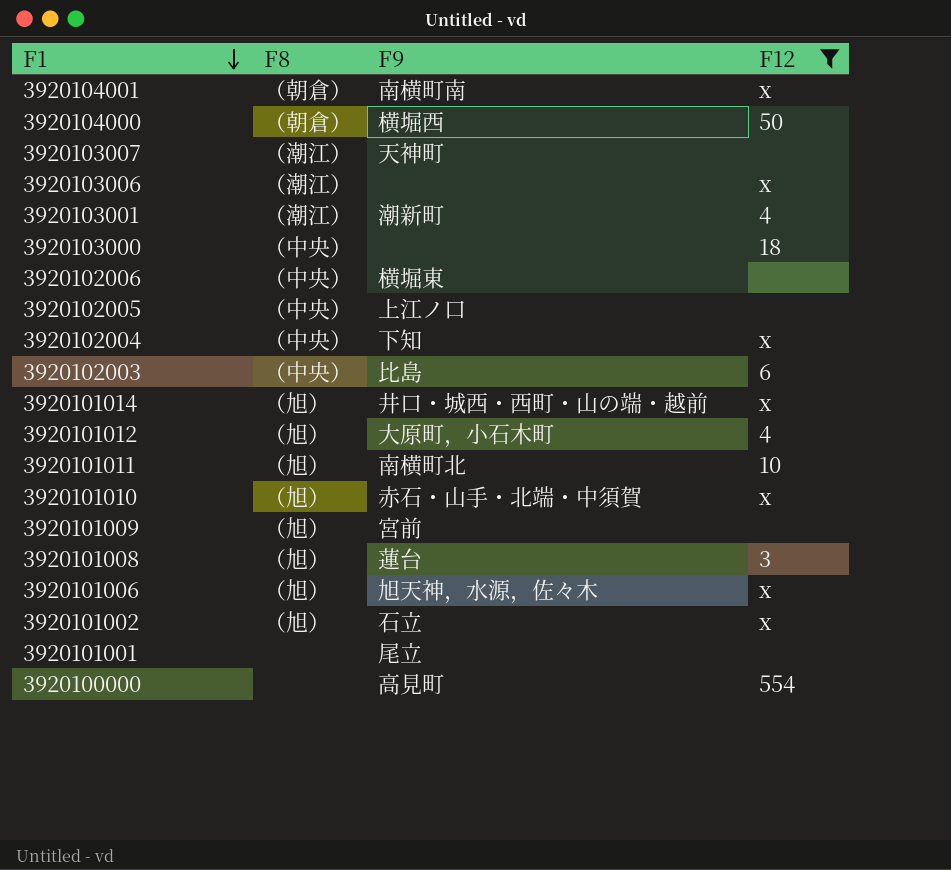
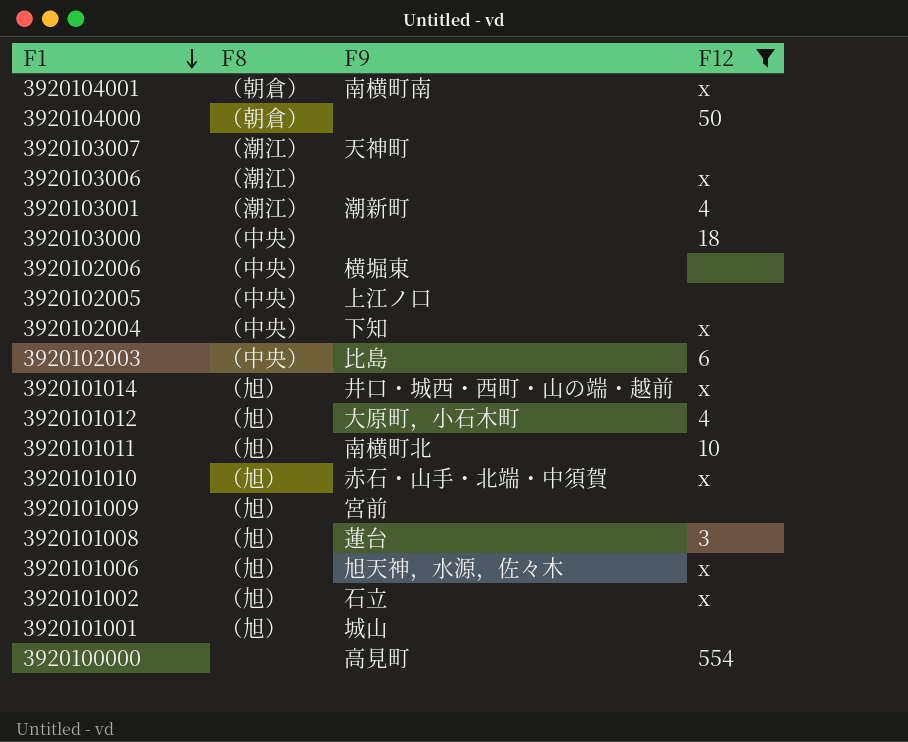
3920104000 | F9: 横堀西 -> none
3920101001 | F8: none -> （旭）
3920101001 | F9: 尾立 -> 城山

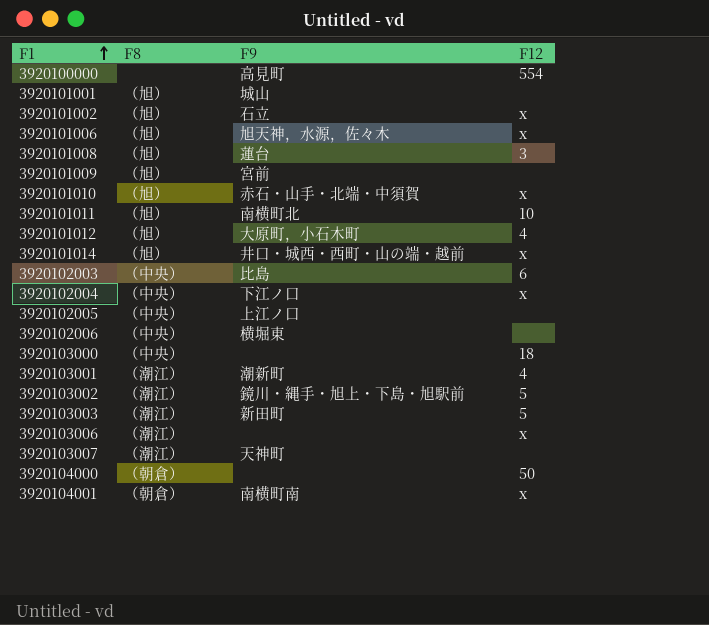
filter: F12 != 5 -> none
row order: F1 descending -> F1 ascending
3920102004 | F9: 下知 -> 下江ノ口

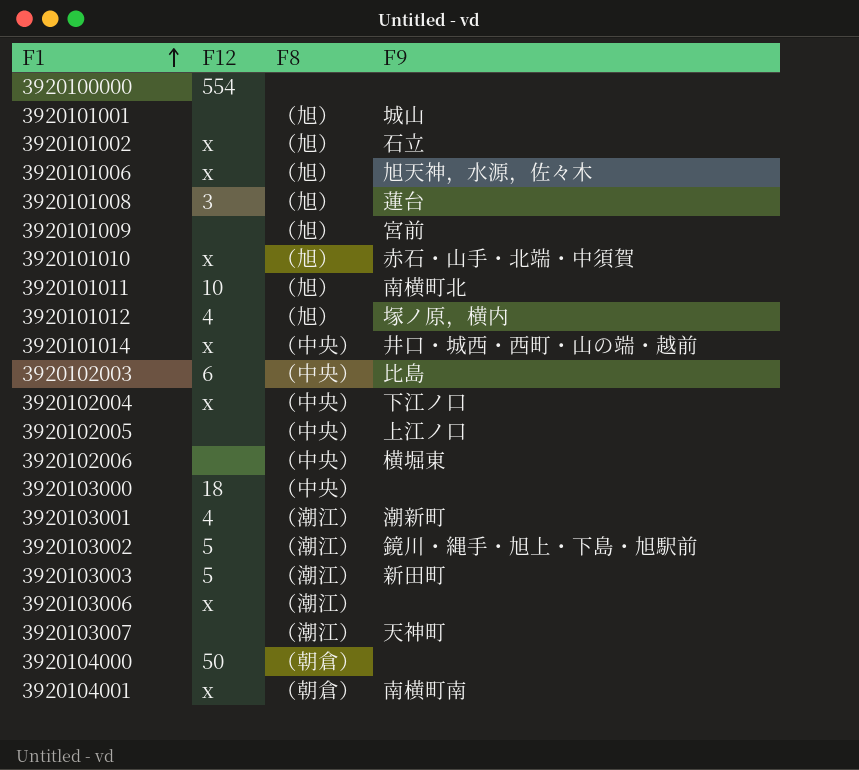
column F12 | position: 4 -> 2
3920100000 | F9: 高見町 -> none
3920101012 | F9: 大原町，小石木町 -> 塚ノ原，横内
3920101014 | F8: （旭） -> （中央）

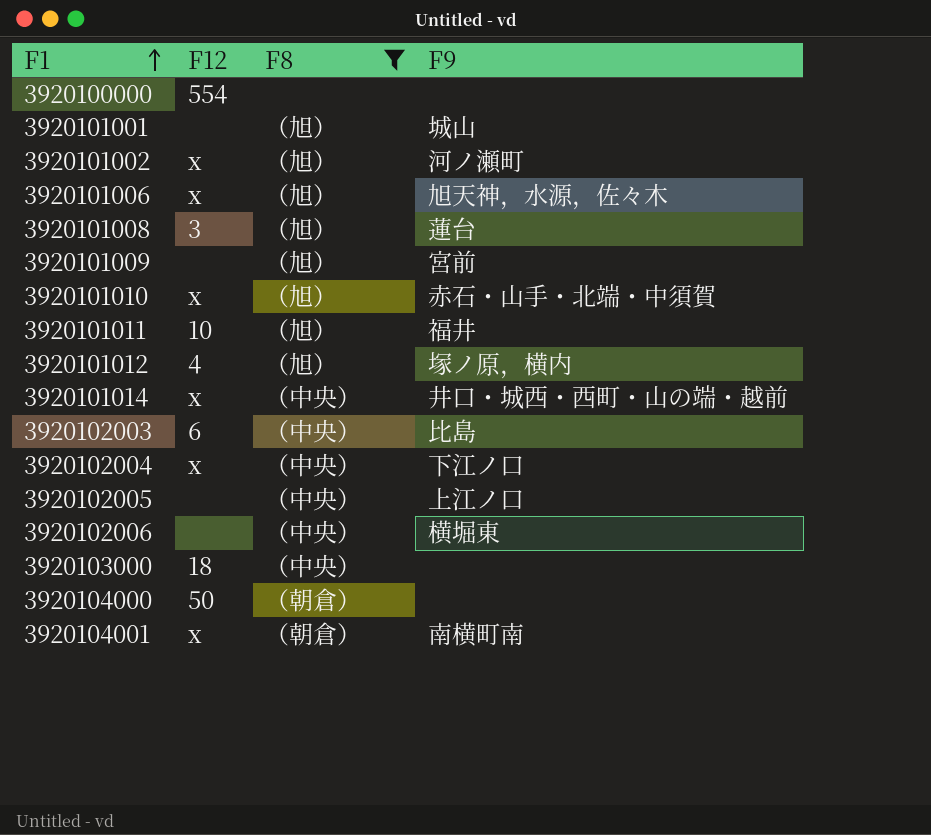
filter: none -> F8 != （潮江）
3920101002 | F9: 石立 -> 河ノ瀬町
3920101011 | F9: 南横町北 -> 福井

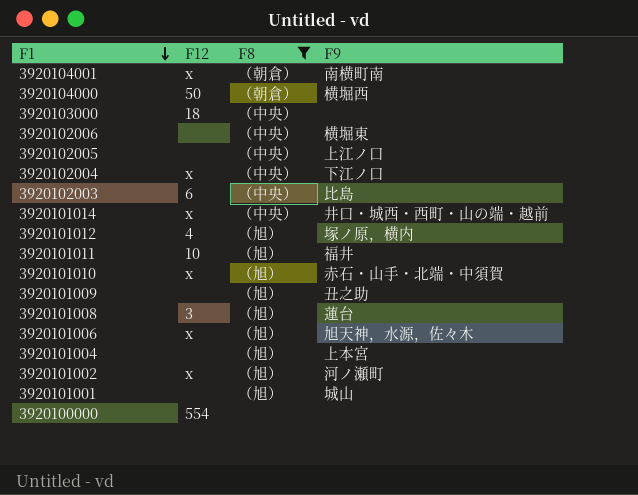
row order: F1 ascending -> F1 descending
3920104000 | F9: none -> 横堀西
3920101009 | F9: 宮前 -> 丑之助
row 3920101004: none -> none | （旭） | 上本宮

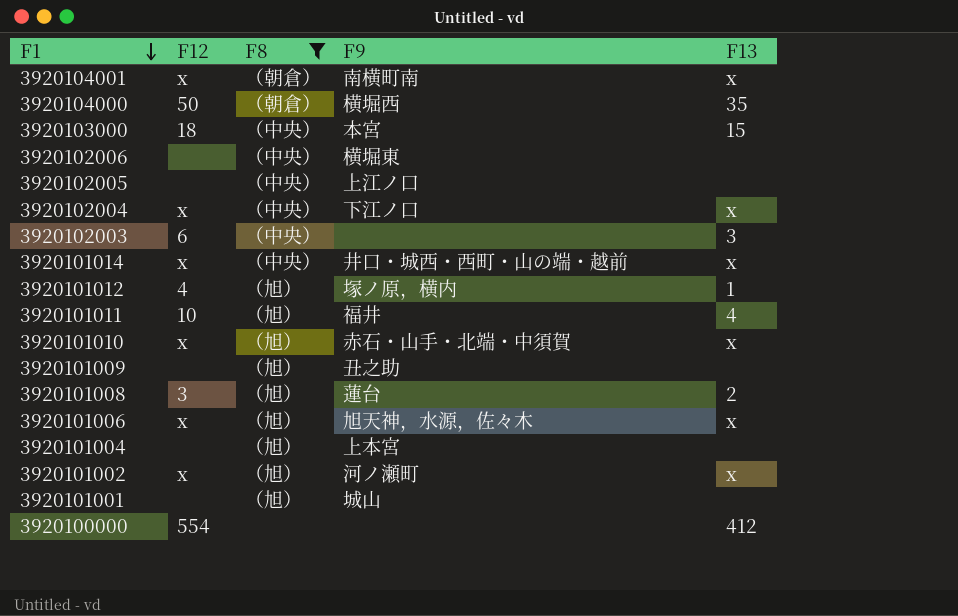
column F13 | position: none -> 5
3920103000 | F9: none -> 本宮
3920102003 | F9: 比島 -> none

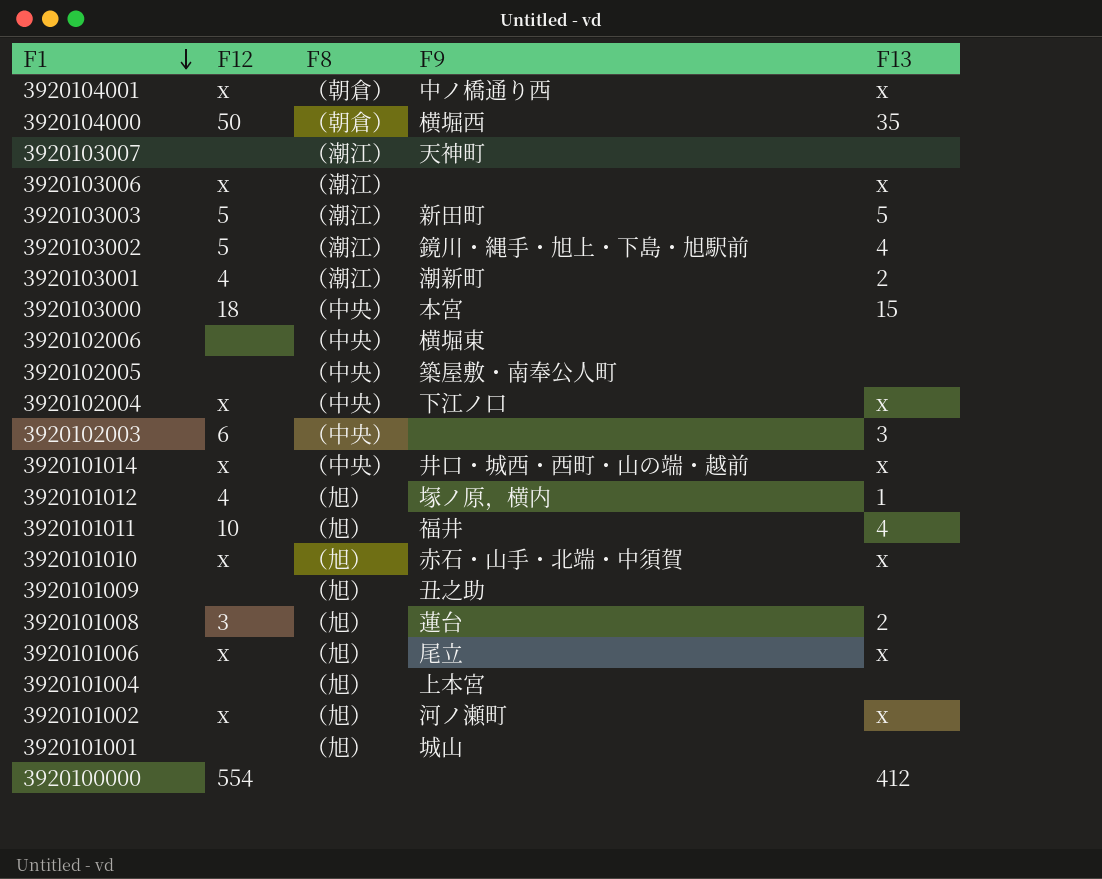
filter: F8 != （潮江） -> none
3920104001 | F9: 南横町南 -> 中ノ橋通り西
3920102005 | F9: 上江ノ口 -> 築屋敷・南奉公人町
3920101006 | F9: 旭天神，水源，佐々木 -> 尾立

